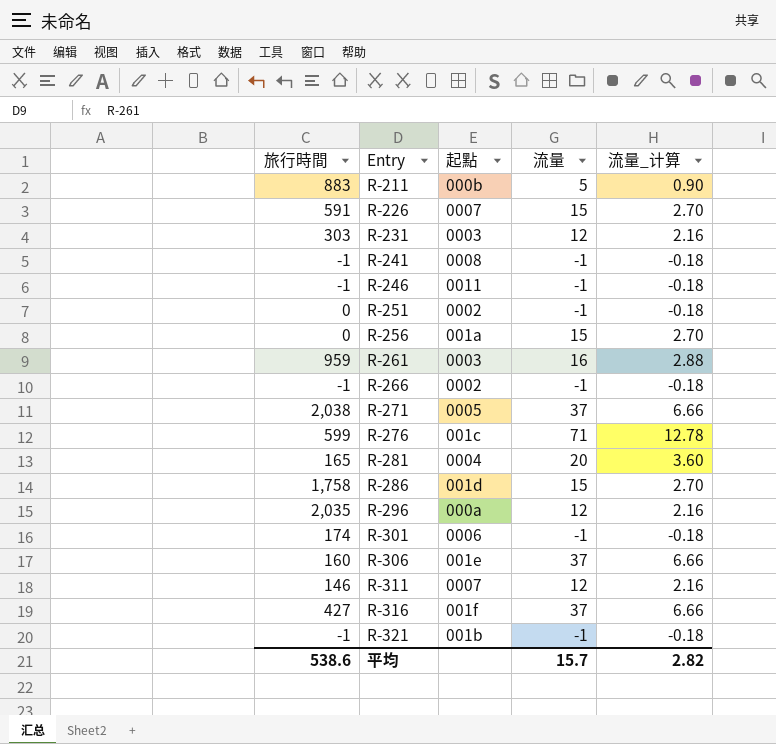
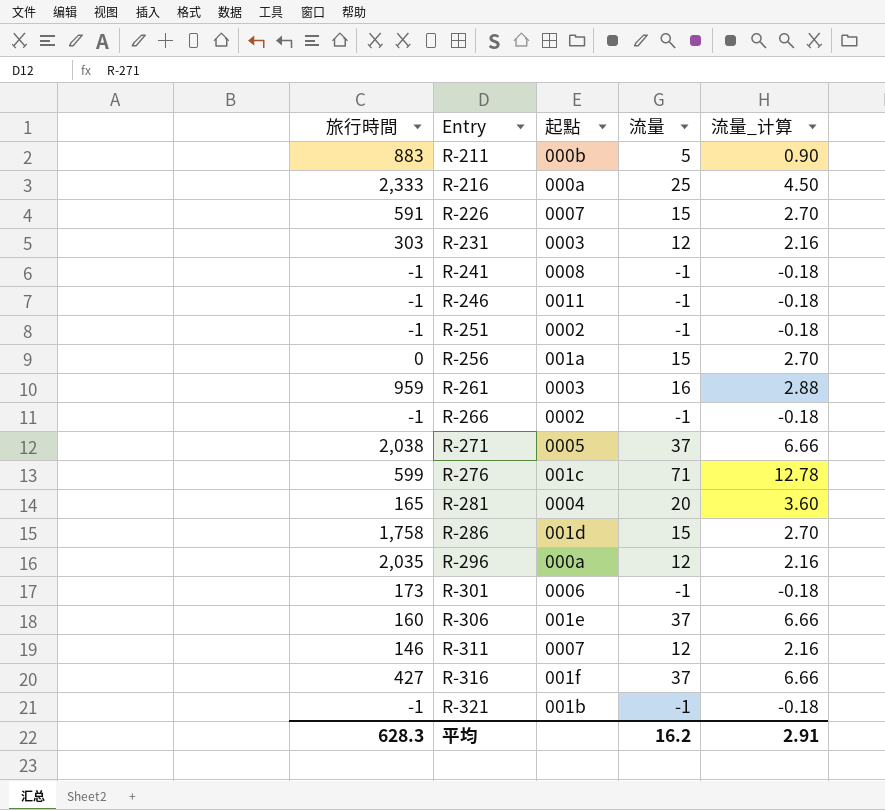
row R-216: none -> 2,333 | 000a | 25 | 4.50
R-251 | 旅行時間: 0 -> -1
R-301 | 旅行時間: 174 -> 173
平均 | 旅行時間: 538.6 -> 628.3
平均 | 流量: 15.7 -> 16.2
平均 | 流量_计算: 2.82 -> 2.91

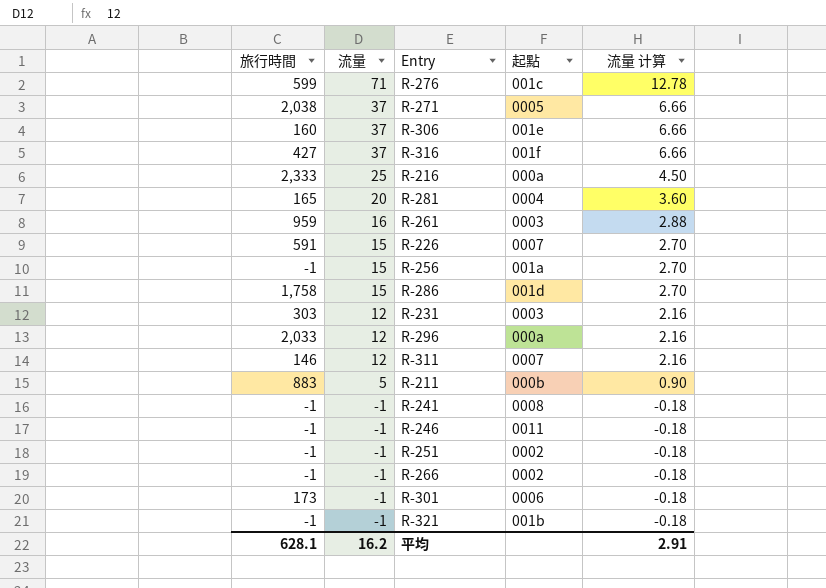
row order: Entry ascending -> 流量 descending
column 流量 | position: 4 -> 2
column name: 流量_计算 -> 流量 计算
R-256 | 旅行時間: 0 -> -1
R-296 | 旅行時間: 2,035 -> 2,033
平均 | 旅行時間: 628.3 -> 628.1

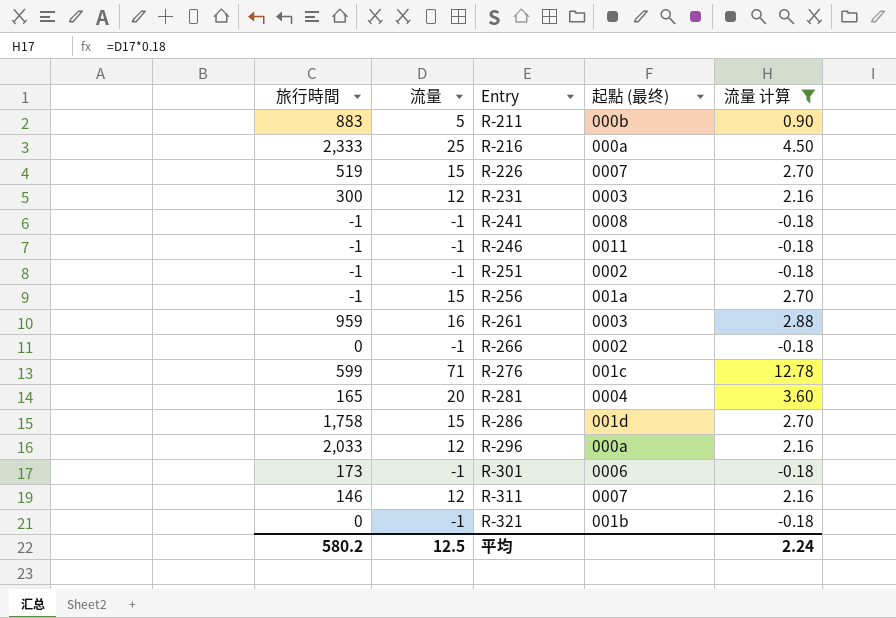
filter: none -> 流量 计算 != 6.66
row order: 流量 descending -> Entry ascending
column name: 起點 -> 起點 (最终)
R-226 | 旅行時間: 591 -> 519
R-231 | 旅行時間: 303 -> 300
R-266 | 旅行時間: -1 -> 0
R-321 | 旅行時間: -1 -> 0
平均 | 旅行時間: 628.1 -> 580.2
平均 | 流量: 16.2 -> 12.5
平均 | 流量 计算: 2.91 -> 2.24

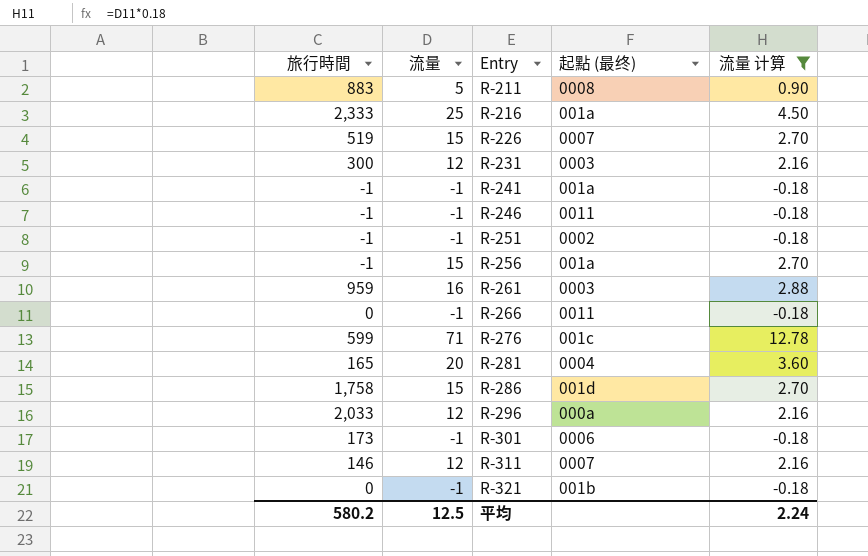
R-211 | 起點 (最终): 000b -> 0008
R-216 | 起點 (最终): 000a -> 001a
R-241 | 起點 (最终): 0008 -> 001a
R-266 | 起點 (最终): 0002 -> 0011

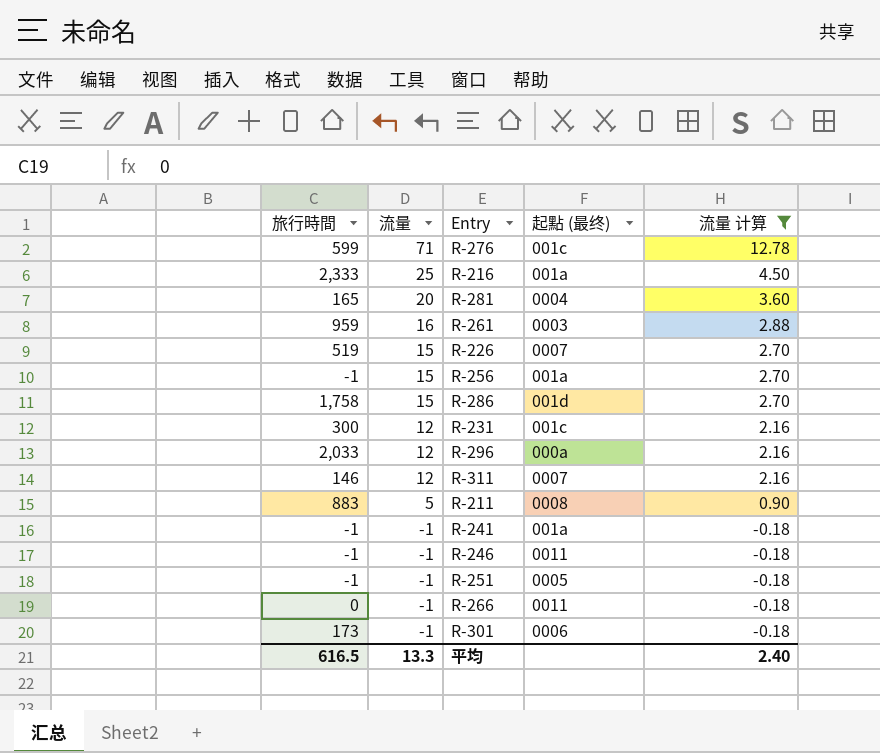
row order: Entry ascending -> 流量 descending
row R-321: 0 | -1 | 001b | -0.18 -> none
R-231 | 起點 (最终): 0003 -> 001c
R-251 | 起點 (最终): 0002 -> 0005
平均 | 旅行時間: 580.2 -> 616.5
平均 | 流量: 12.5 -> 13.3
平均 | 流量 计算: 2.24 -> 2.40

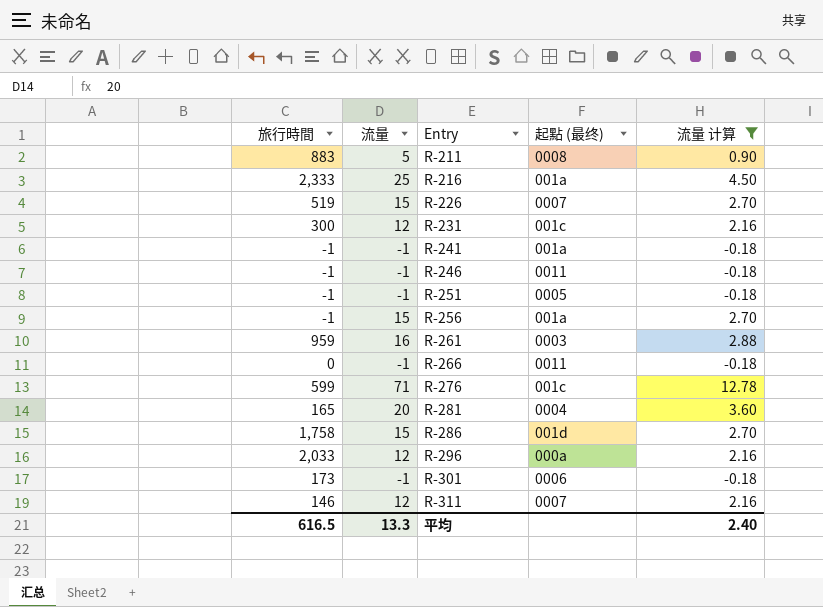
row order: 流量 descending -> Entry ascending

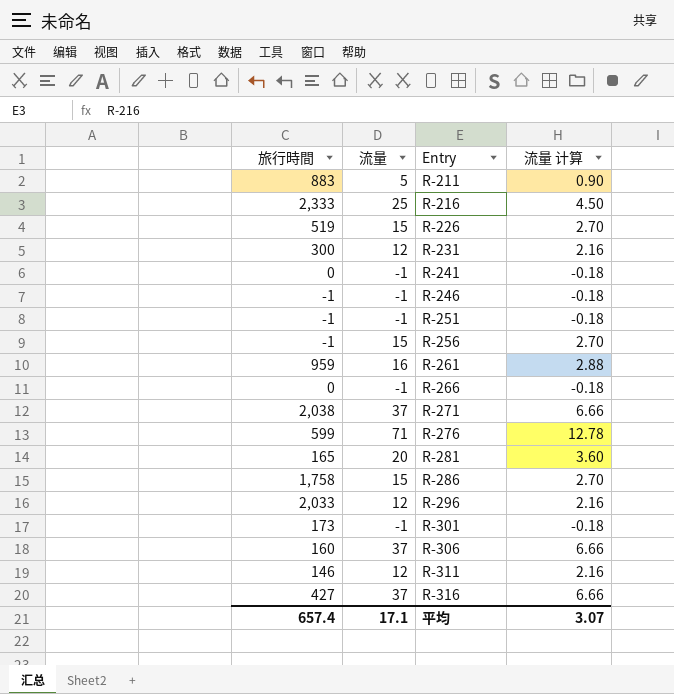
filter: 流量 计算 != 6.66 -> none
column 起點 (最终) | position: 4 -> none
R-241 | 旅行時間: -1 -> 0
平均 | 旅行時間: 616.5 -> 657.4
平均 | 流量: 13.3 -> 17.1
平均 | 流量 计算: 2.40 -> 3.07

